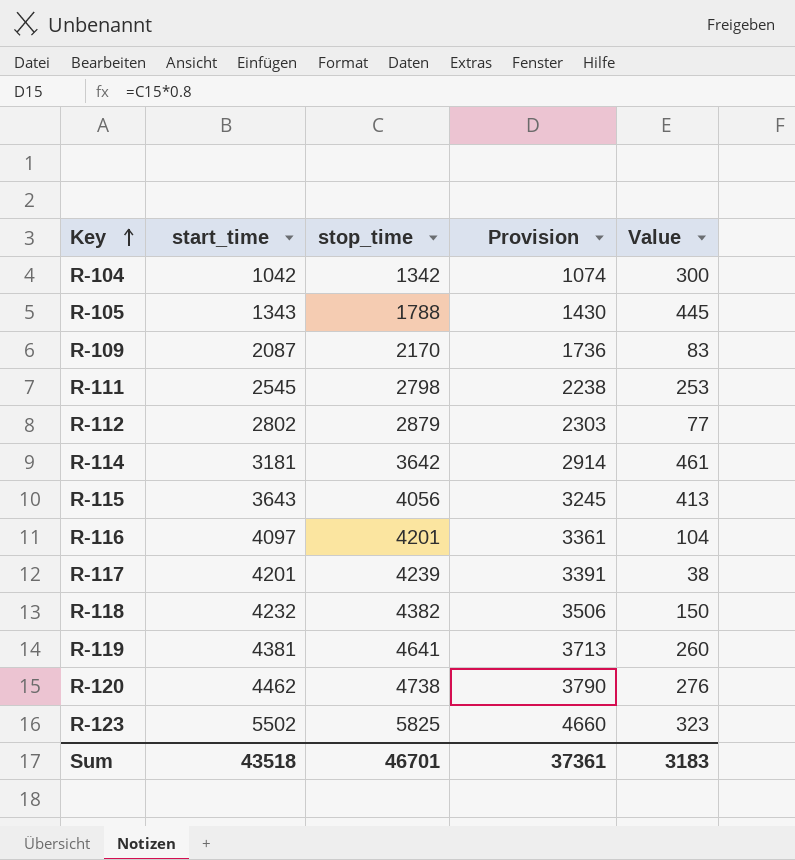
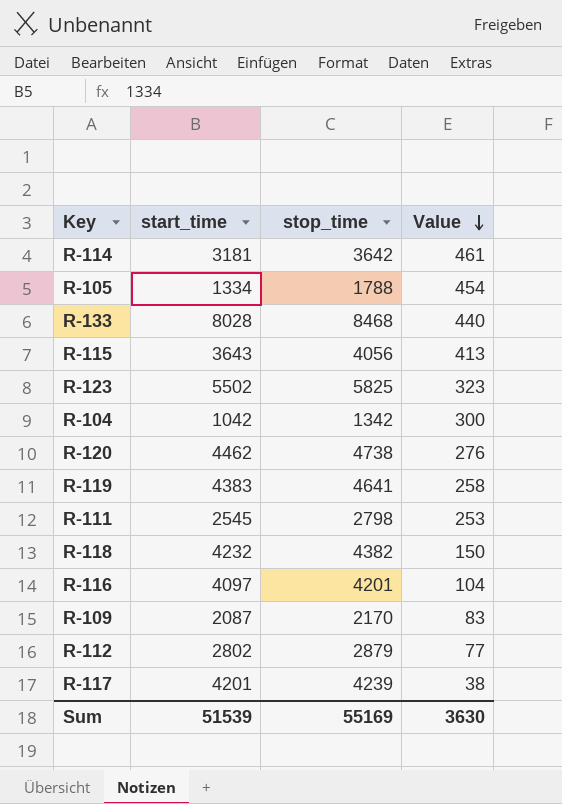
row order: Key ascending -> Value descending
column Provision | formula: [stop_time] * 0.8 -> none
R-105 | start_time: 1343 -> 1334
R-105 | Value: 445 -> 454
row R-133: none -> 8028 | 8468 | 440
R-119 | start_time: 4381 -> 4383
R-119 | Value: 260 -> 258
Sum | start_time: 43518 -> 51539
Sum | stop_time: 46701 -> 55169
Sum | Value: 3183 -> 3630

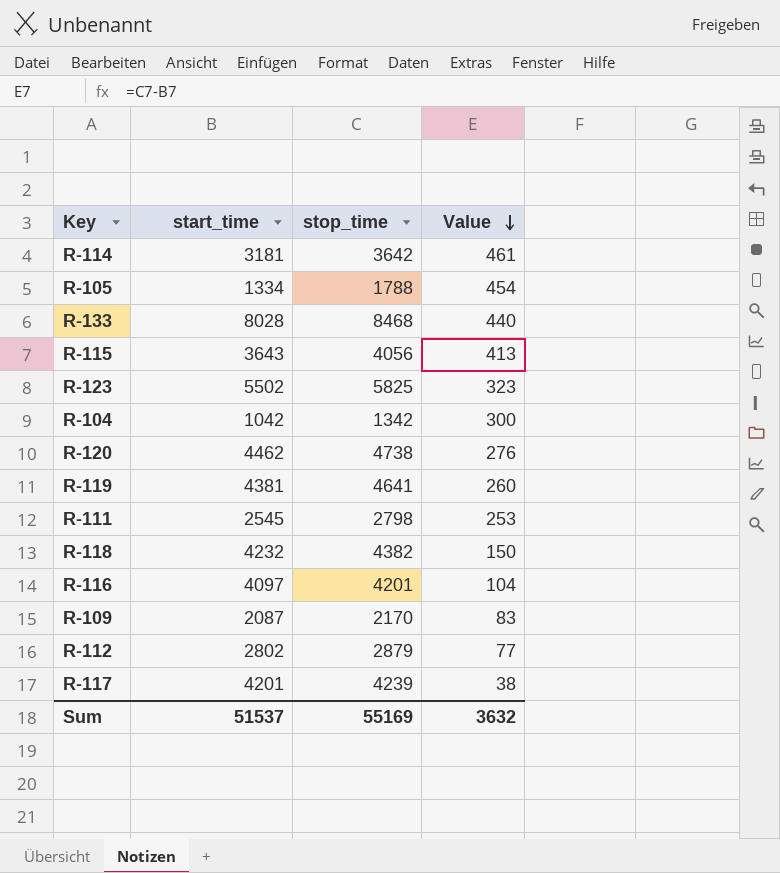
R-119 | start_time: 4383 -> 4381
R-119 | Value: 258 -> 260
Sum | start_time: 51539 -> 51537
Sum | Value: 3630 -> 3632

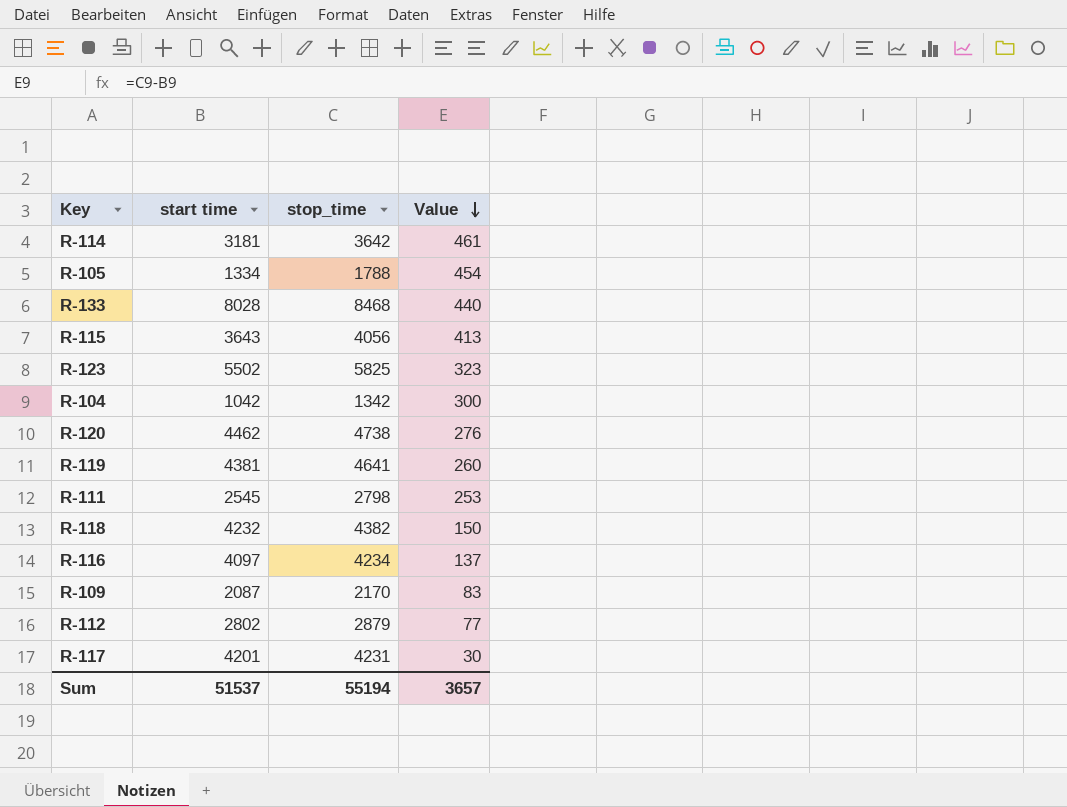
column name: start_time -> start time
R-116 | stop_time: 4201 -> 4234
R-116 | Value: 104 -> 137
R-117 | stop_time: 4239 -> 4231
R-117 | Value: 38 -> 30
Sum | stop_time: 55169 -> 55194
Sum | Value: 3632 -> 3657

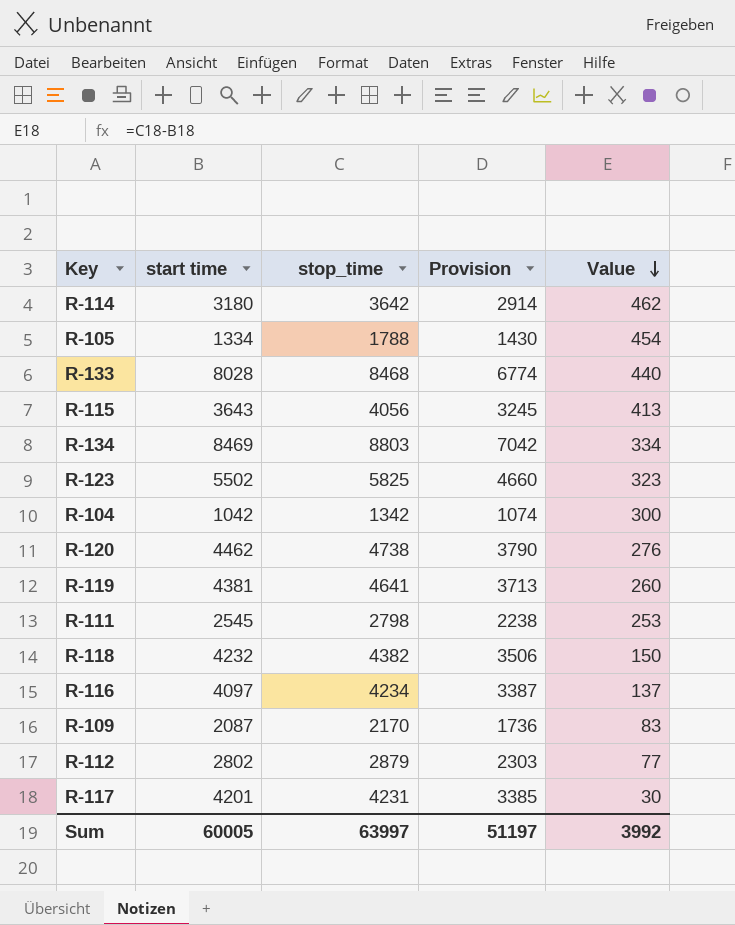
column Provision | formula: none -> [stop_time] * 0.8
R-114 | start time: 3181 -> 3180
R-114 | Value: 461 -> 462
row R-134: none -> 8469 | 8803 | 7042 | 334
Sum | start time: 51537 -> 60005
Sum | stop_time: 55194 -> 63997
Sum | Value: 3657 -> 3992

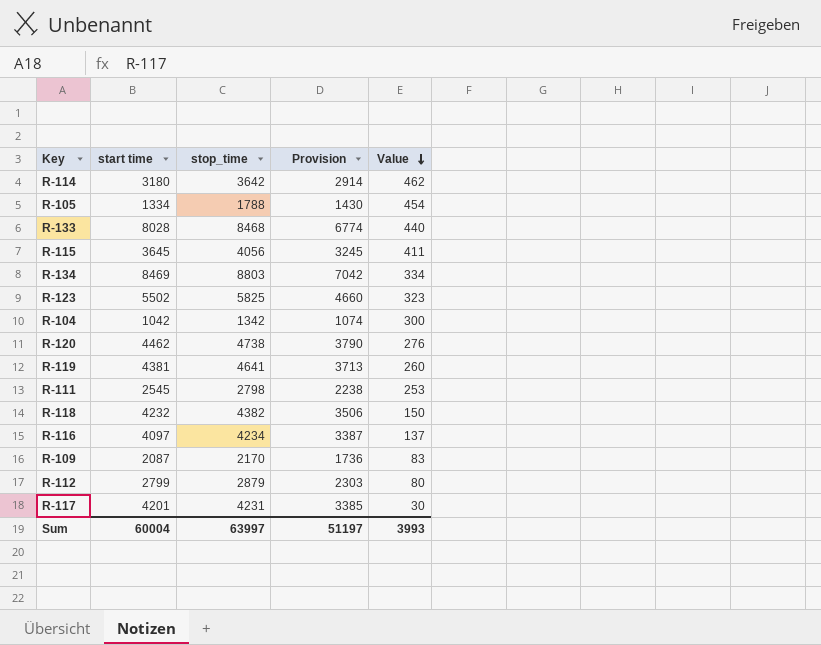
R-115 | start time: 3643 -> 3645
R-115 | Value: 413 -> 411
R-112 | start time: 2802 -> 2799
R-112 | Value: 77 -> 80
Sum | start time: 60005 -> 60004
Sum | Value: 3992 -> 3993

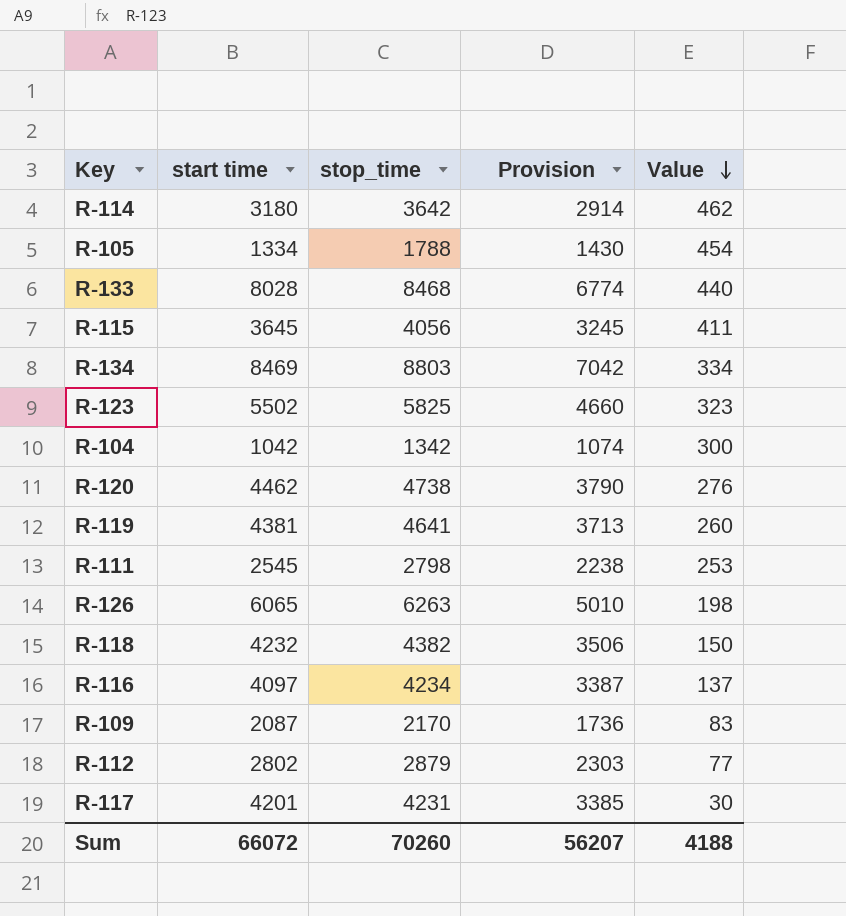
row R-126: none -> 6065 | 6263 | 5010 | 198
R-112 | start time: 2799 -> 2802
R-112 | Value: 80 -> 77
Sum | start time: 60004 -> 66072
Sum | stop_time: 63997 -> 70260
Sum | Provision: 51197 -> 56207
Sum | Value: 3993 -> 4188

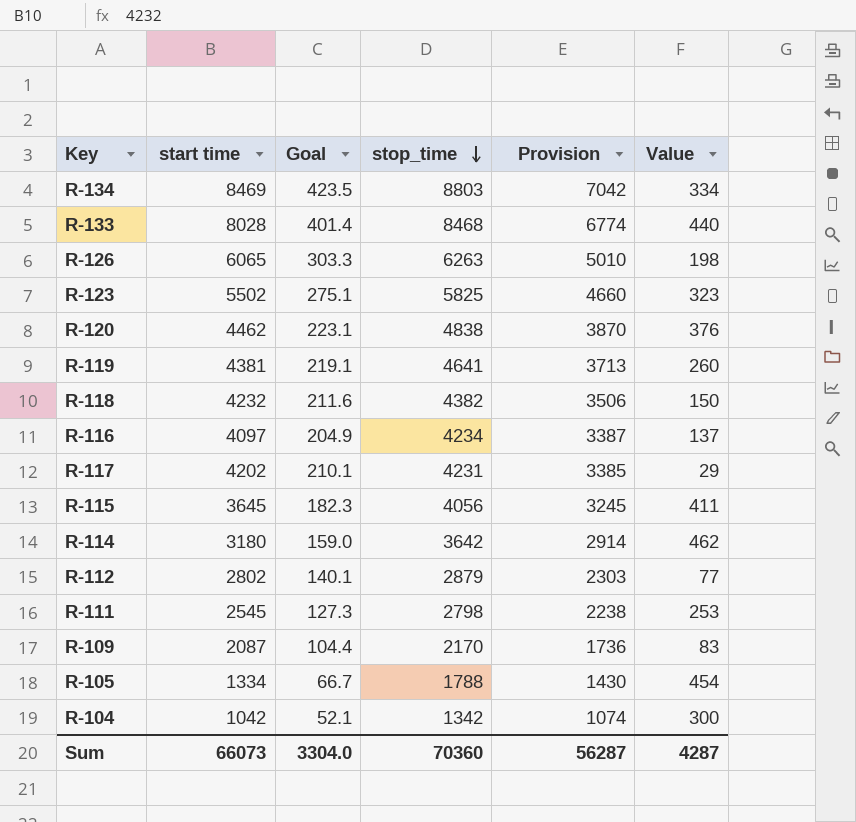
row order: Value descending -> stop_time descending
column Goal | formula: none -> [start time] * 0.05
R-120 | stop_time: 4738 -> 4838
R-120 | Provision: 3790 -> 3870
R-120 | Value: 276 -> 376
R-117 | start time: 4201 -> 4202
R-117 | Value: 30 -> 29
Sum | start time: 66072 -> 66073
Sum | stop_time: 70260 -> 70360
Sum | Provision: 56207 -> 56287
Sum | Value: 4188 -> 4287

